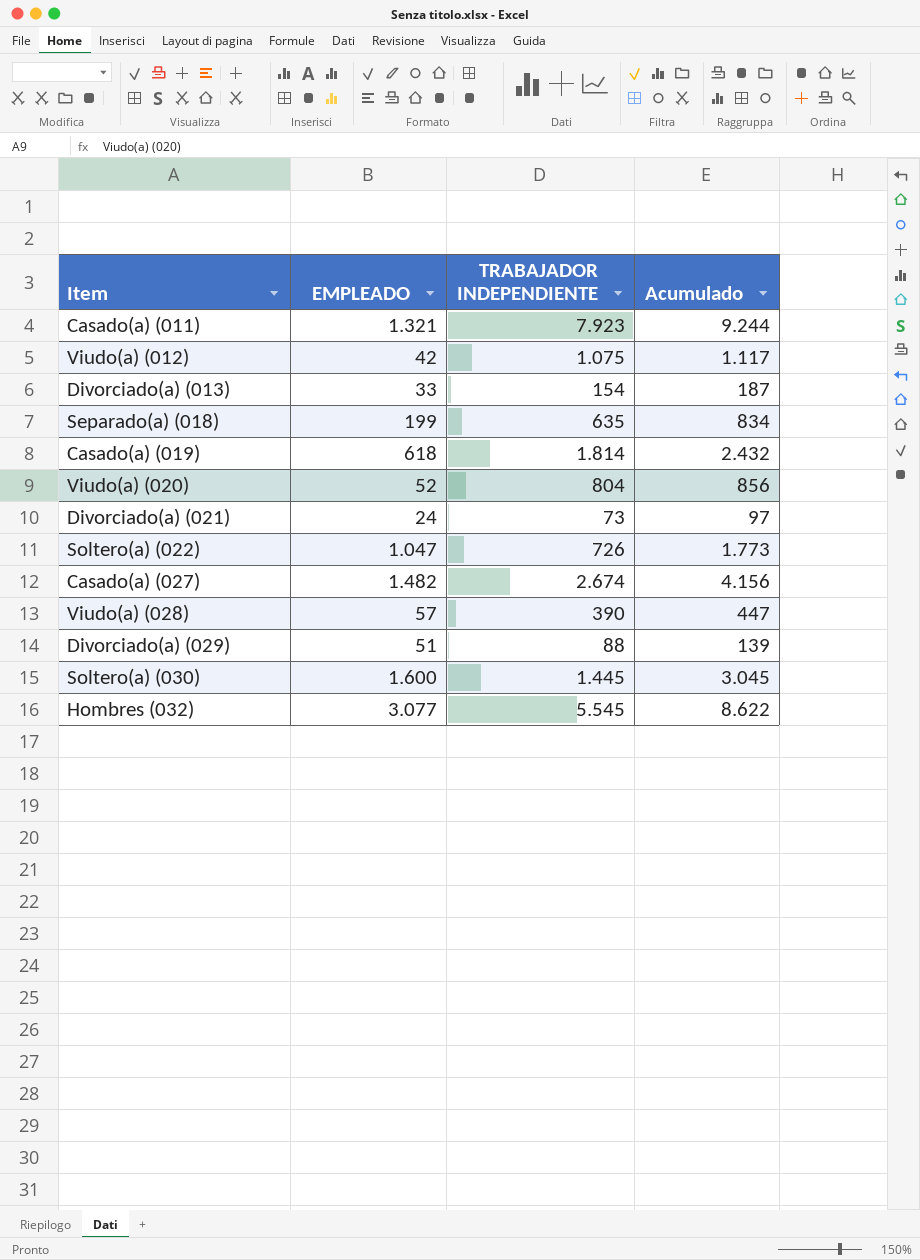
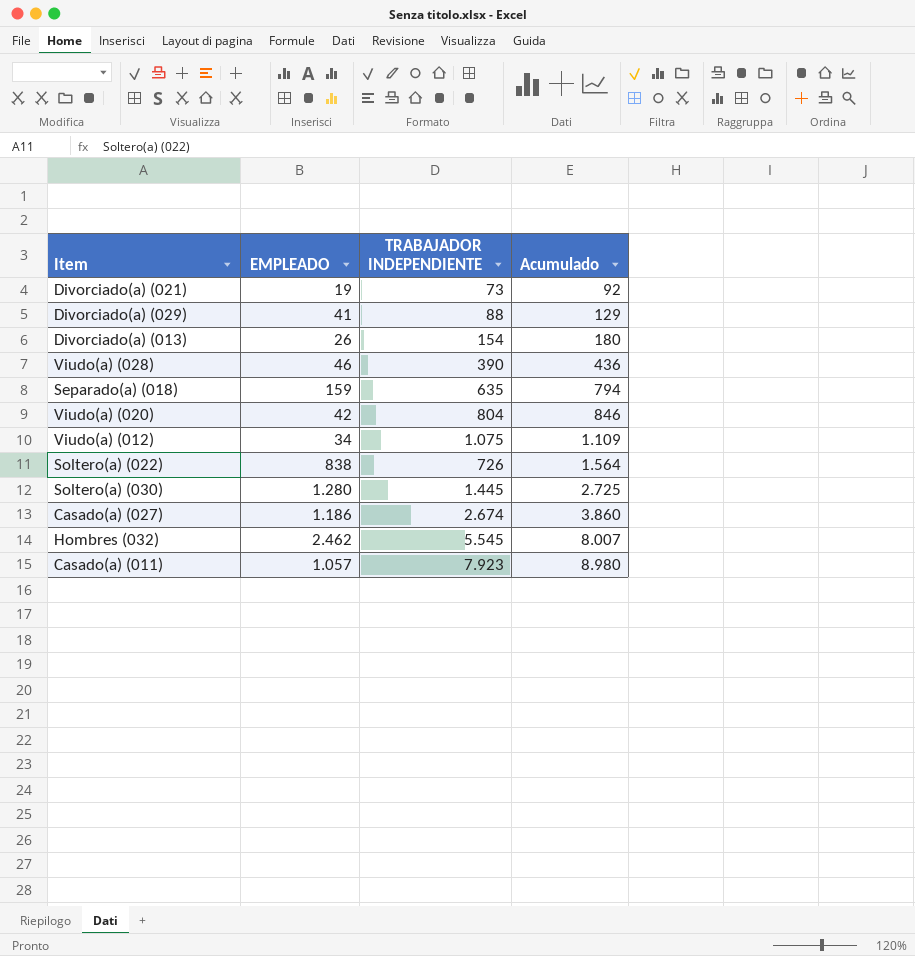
row order: none -> Acumulado ascending
row Casado(a) (019): 618 | 1.814 | 2.432 -> none
Divorciado(a) (021) | EMPLEADO: 24 -> 19
Divorciado(a) (021) | Acumulado: 97 -> 92
Divorciado(a) (029) | EMPLEADO: 51 -> 41
Divorciado(a) (029) | Acumulado: 139 -> 129
Divorciado(a) (013) | EMPLEADO: 33 -> 26
Divorciado(a) (013) | Acumulado: 187 -> 180
Viudo(a) (028) | EMPLEADO: 57 -> 46
Viudo(a) (028) | Acumulado: 447 -> 436
Separado(a) (018) | EMPLEADO: 199 -> 159
Separado(a) (018) | Acumulado: 834 -> 794
Viudo(a) (020) | EMPLEADO: 52 -> 42
Viudo(a) (020) | Acumulado: 856 -> 846
Viudo(a) (012) | EMPLEADO: 42 -> 34
Viudo(a) (012) | Acumulado: 1.117 -> 1.109
Soltero(a) (022) | EMPLEADO: 1.047 -> 838
Soltero(a) (022) | Acumulado: 1.773 -> 1.564
Soltero(a) (030) | EMPLEADO: 1.600 -> 1.280
Soltero(a) (030) | Acumulado: 3.045 -> 2.725
Casado(a) (027) | EMPLEADO: 1.482 -> 1.186
Casado(a) (027) | Acumulado: 4.156 -> 3.860
Hombres (032) | EMPLEADO: 3.077 -> 2.462
Hombres (032) | Acumulado: 8.622 -> 8.007
Casado(a) (011) | EMPLEADO: 1.321 -> 1.057
Casado(a) (011) | Acumulado: 9.244 -> 8.980

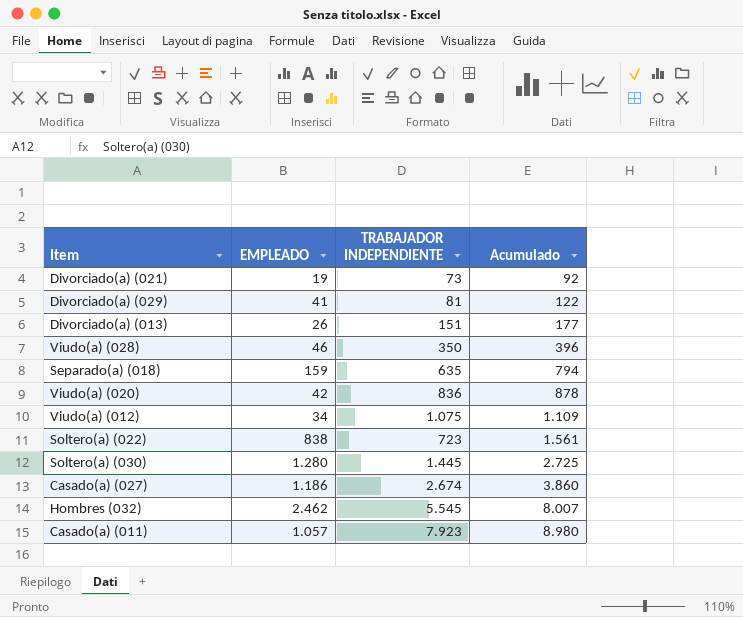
Divorciado(a) (029) | TRABAJADOR INDEPENDIENTE: 88 -> 81
Divorciado(a) (029) | Acumulado: 129 -> 122
Divorciado(a) (013) | TRABAJADOR INDEPENDIENTE: 154 -> 151
Divorciado(a) (013) | Acumulado: 180 -> 177
Viudo(a) (028) | TRABAJADOR INDEPENDIENTE: 390 -> 350
Viudo(a) (028) | Acumulado: 436 -> 396
Viudo(a) (020) | TRABAJADOR INDEPENDIENTE: 804 -> 836
Viudo(a) (020) | Acumulado: 846 -> 878
Soltero(a) (022) | TRABAJADOR INDEPENDIENTE: 726 -> 723
Soltero(a) (022) | Acumulado: 1.564 -> 1.561

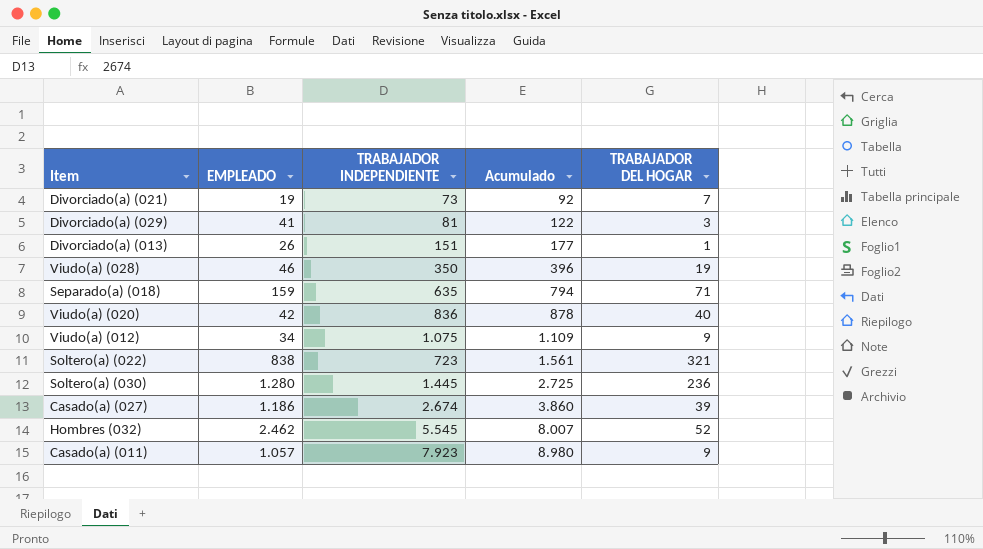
column TRABAJADOR DEL HOGAR | position: none -> 5

